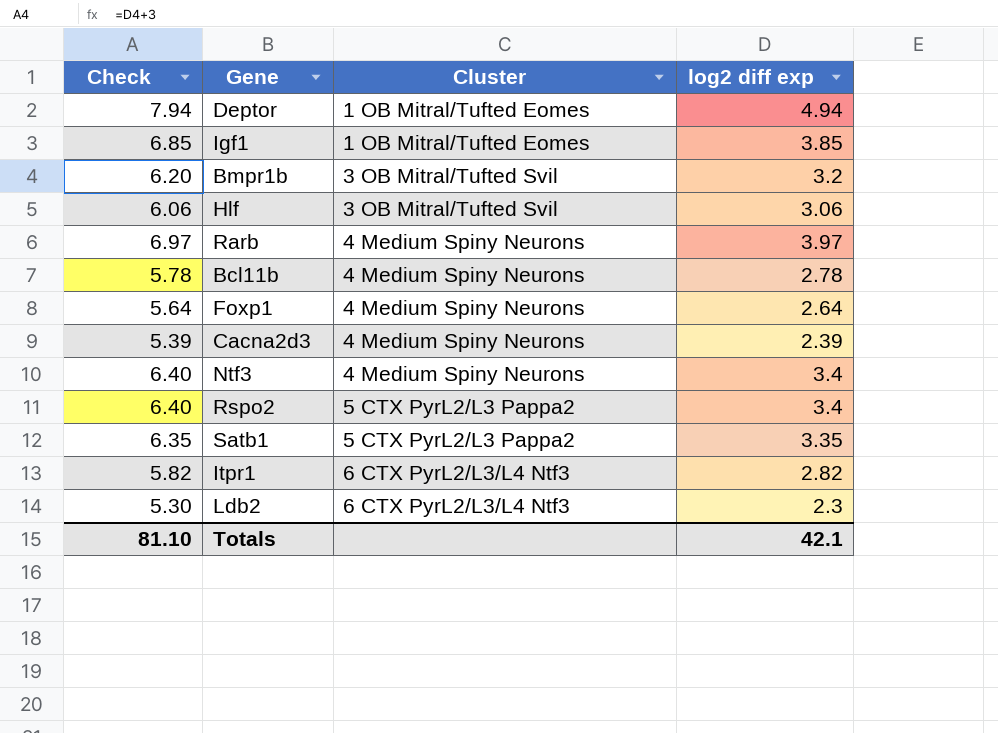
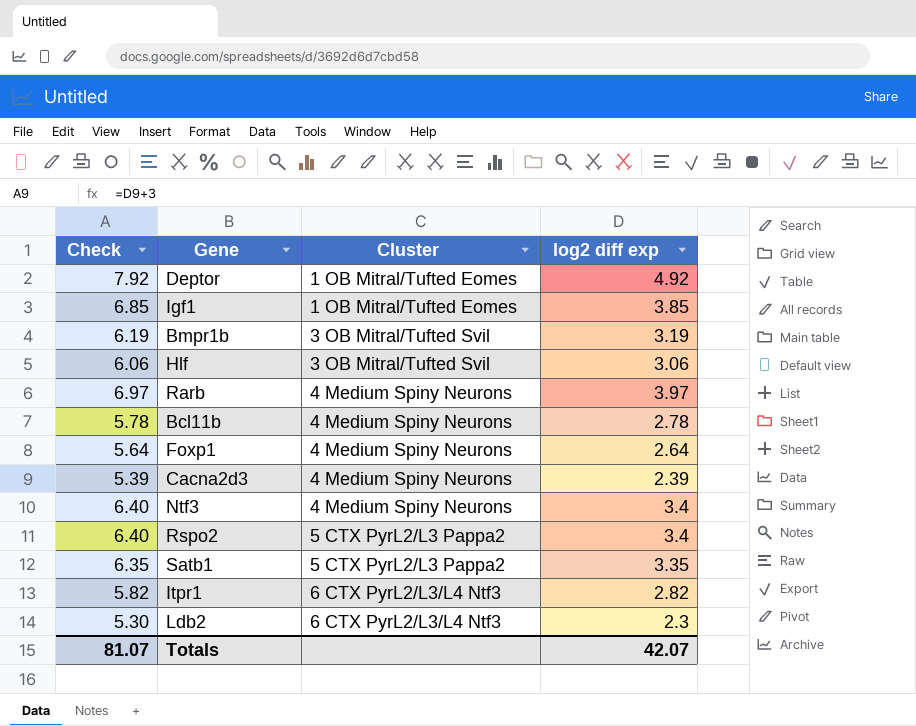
Deptor | Check: 7.94 -> 7.92
Deptor | log2 diff exp: 4.94 -> 4.92
Bmpr1b | Check: 6.20 -> 6.19
Bmpr1b | log2 diff exp: 3.2 -> 3.19
Totals | Check: 81.10 -> 81.07
Totals | log2 diff exp: 42.1 -> 42.07

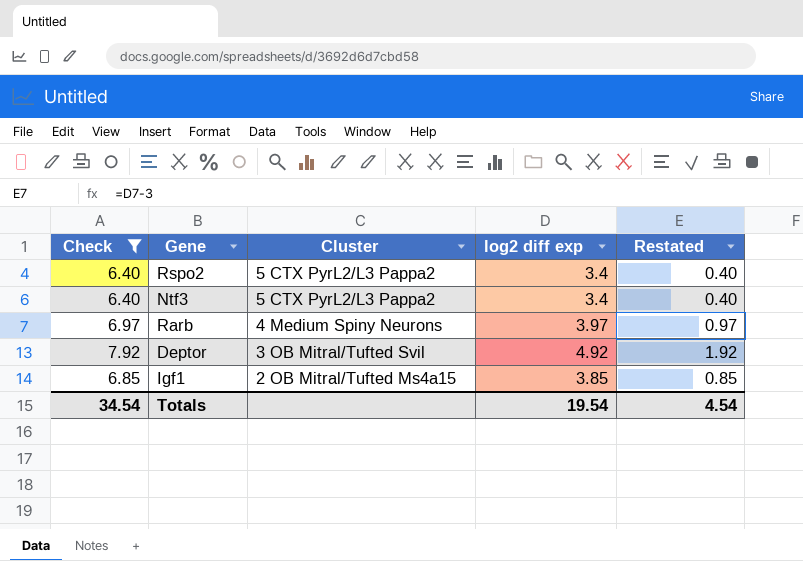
filter: none -> Check >= 6.40
row order: Cluster ascending -> Cluster descending
column Restated | formula: none -> [log2 diff exp] - 3
Ntf3 | Cluster: 4 Medium Spiny Neurons -> 5 CTX PyrL2/L3 Pappa2
Deptor | Cluster: 1 OB Mitral/Tufted Eomes -> 3 OB Mitral/Tufted Svil
Igf1 | Cluster: 1 OB Mitral/Tufted Eomes -> 2 OB Mitral/Tufted Ms4a15
Totals | Check: 81.07 -> 34.54
Totals | log2 diff exp: 42.07 -> 19.54

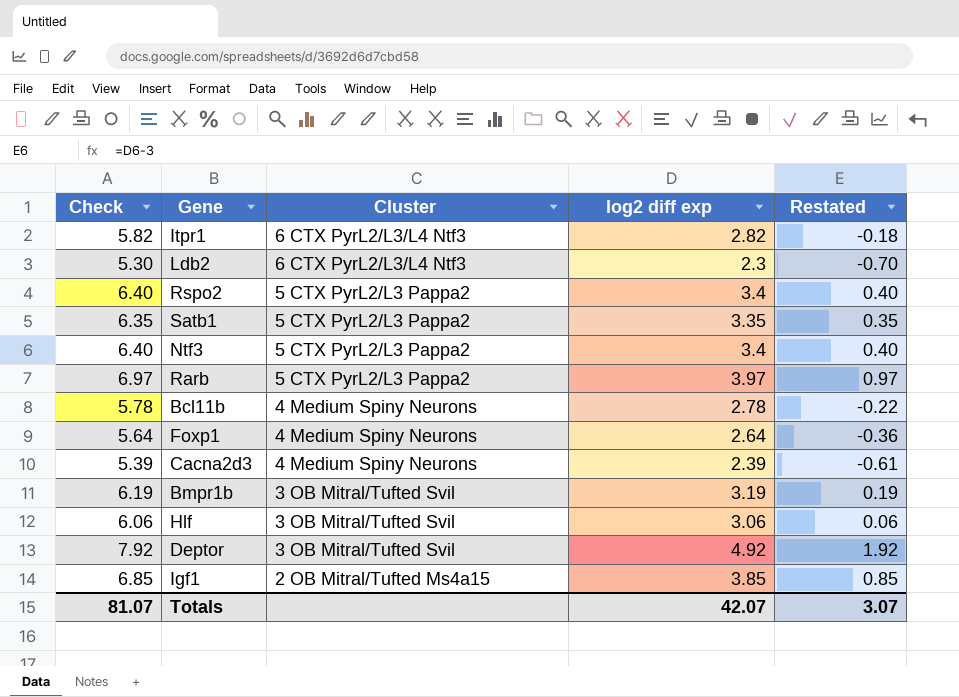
filter: Check >= 6.40 -> none
Rarb | Cluster: 4 Medium Spiny Neurons -> 5 CTX PyrL2/L3 Pappa2
Totals | Check: 34.54 -> 81.07
Totals | log2 diff exp: 19.54 -> 42.07
Totals | Restated: 4.54 -> 3.07

